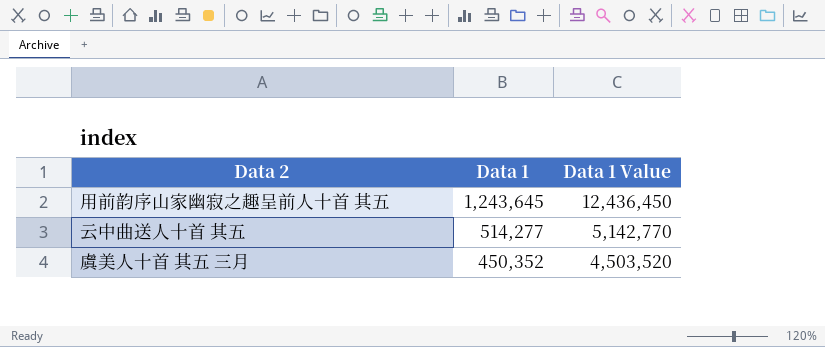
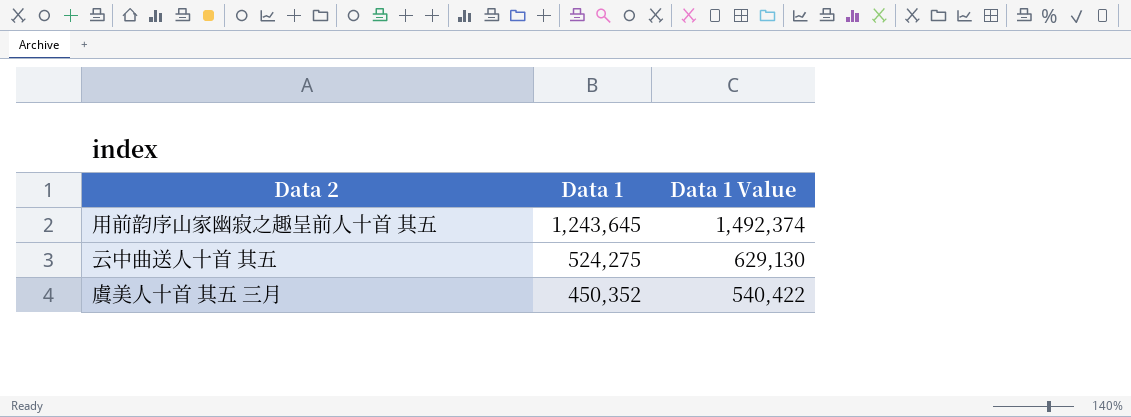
column Data 1 Value | formula: [Data 1] * 10 -> [Data 1] * 1.2
云中曲送人十首 其五 | Data 1: 514,277 -> 524,275

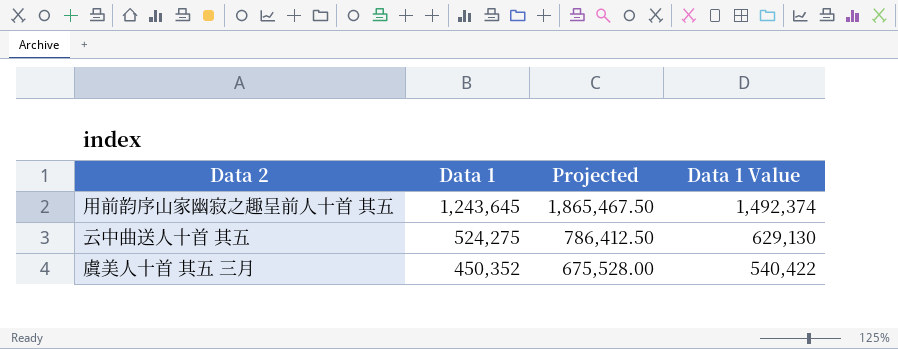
column Projected | formula: none -> [Data 1] * 1.5

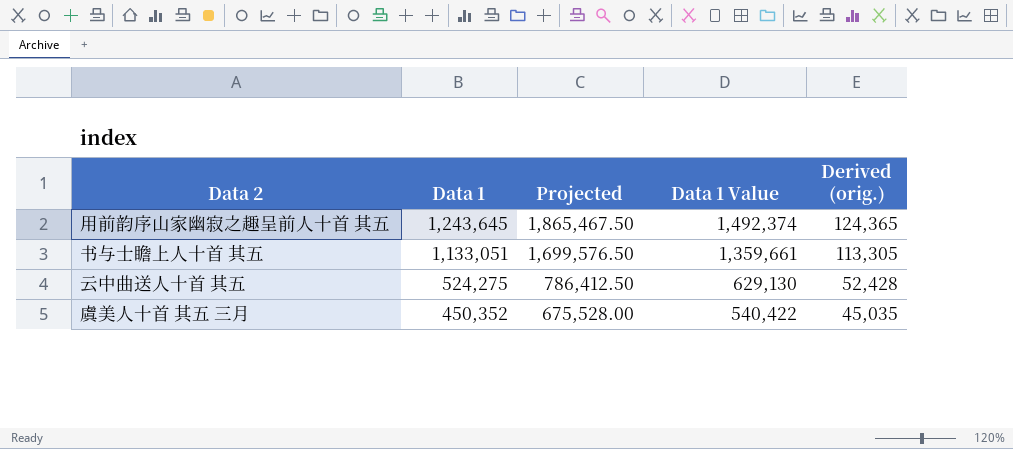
column Derived (orig.) | formula: none -> [Data 1] * 0.1
row 书与士瞻上人十首 其五: none -> 1,133,051 | 1,699,576.50 | 1,359,661 | 113,305

